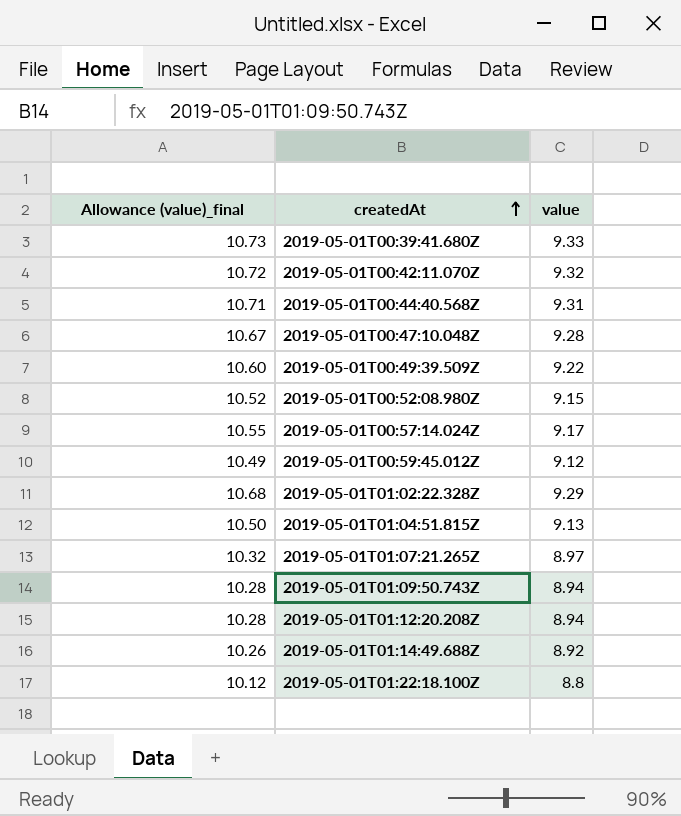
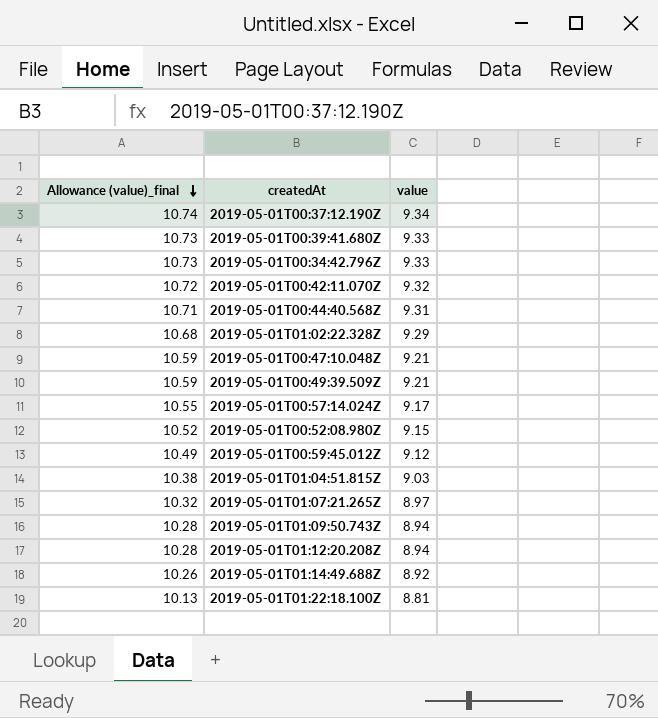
row order: createdAt ascending -> Allowance (value)_final descending
row 2019-05-01T00:37:12.190Z: none -> 10.74 | 9.34
row 2019-05-01T00:34:42.796Z: none -> 10.73 | 9.33
2019-05-01T00:47:10.048Z | Allowance (value)_final: 10.67 -> 10.59
2019-05-01T00:47:10.048Z | value: 9.28 -> 9.21
2019-05-01T00:49:39.509Z | Allowance (value)_final: 10.60 -> 10.59
2019-05-01T00:49:39.509Z | value: 9.22 -> 9.21
2019-05-01T01:04:51.815Z | Allowance (value)_final: 10.50 -> 10.38
2019-05-01T01:04:51.815Z | value: 9.13 -> 9.03
2019-05-01T01:22:18.100Z | Allowance (value)_final: 10.12 -> 10.13
2019-05-01T01:22:18.100Z | value: 8.8 -> 8.81

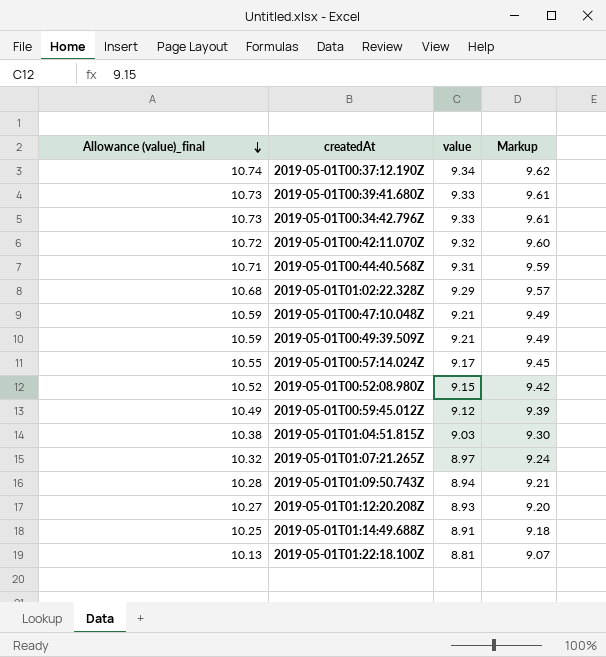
column Markup | formula: none -> [value] * 1.03
2019-05-01T01:12:20.208Z | Allowance (value)_final: 10.28 -> 10.27
2019-05-01T01:12:20.208Z | value: 8.94 -> 8.93
2019-05-01T01:14:49.688Z | Allowance (value)_final: 10.26 -> 10.25
2019-05-01T01:14:49.688Z | value: 8.92 -> 8.91

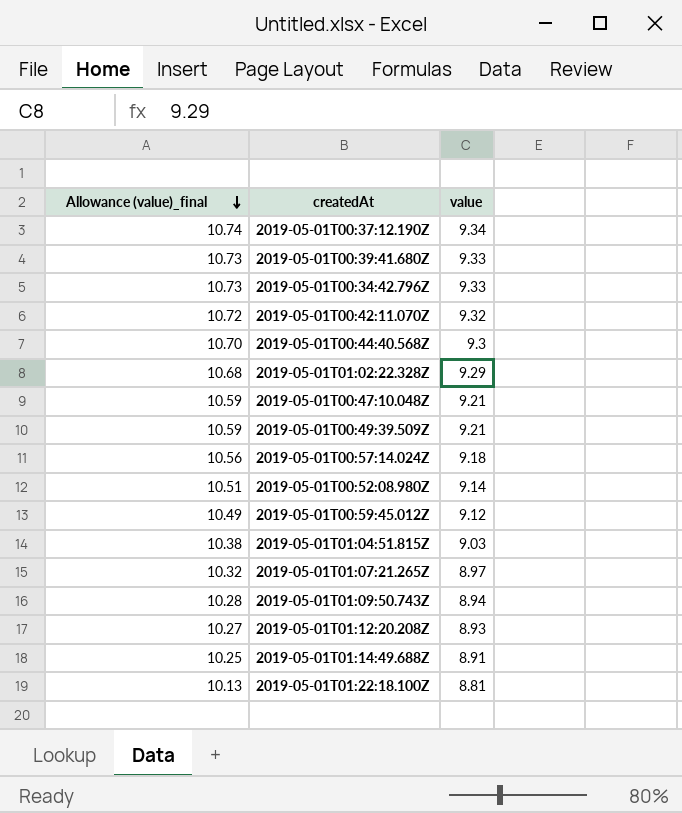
column Markup | formula: [value] * 1.03 -> none
2019-05-01T00:44:40.568Z | Allowance (value)_final: 10.71 -> 10.70
2019-05-01T00:44:40.568Z | value: 9.31 -> 9.3
2019-05-01T00:57:14.024Z | Allowance (value)_final: 10.55 -> 10.56
2019-05-01T00:57:14.024Z | value: 9.17 -> 9.18
2019-05-01T00:52:08.980Z | Allowance (value)_final: 10.52 -> 10.51
2019-05-01T00:52:08.980Z | value: 9.15 -> 9.14

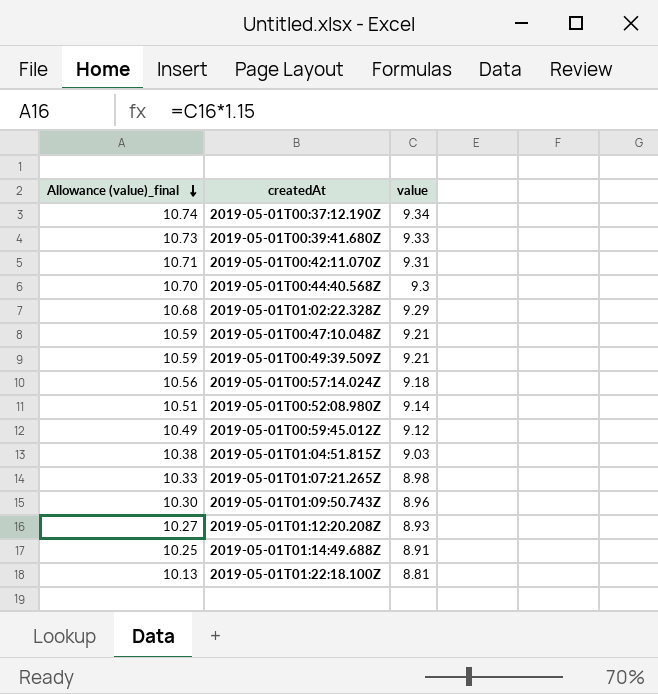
row 2019-05-01T00:34:42.796Z: 10.73 | 9.33 -> none
2019-05-01T00:42:11.070Z | Allowance (value)_final: 10.72 -> 10.71
2019-05-01T00:42:11.070Z | value: 9.32 -> 9.31
2019-05-01T01:07:21.265Z | Allowance (value)_final: 10.32 -> 10.33
2019-05-01T01:07:21.265Z | value: 8.97 -> 8.98
2019-05-01T01:09:50.743Z | Allowance (value)_final: 10.28 -> 10.30
2019-05-01T01:09:50.743Z | value: 8.94 -> 8.96

